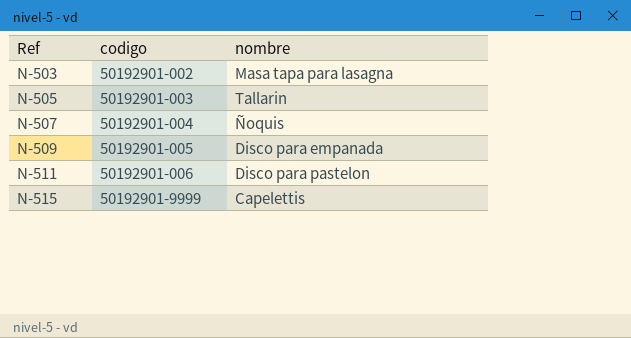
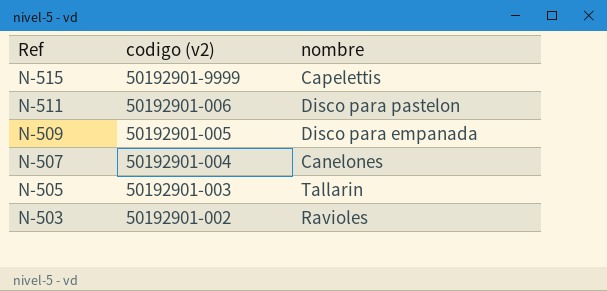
row order: Ref ascending -> Ref descending
column name: codigo -> codigo (v2)
N-507 | nombre: Ñoquis -> Canelones
N-503 | nombre: Masa tapa para lasagna -> Ravioles

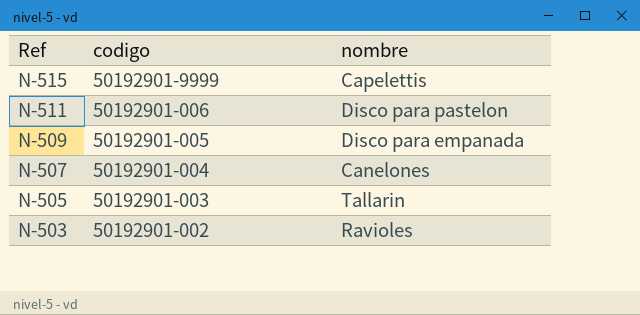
column name: codigo (v2) -> codigo

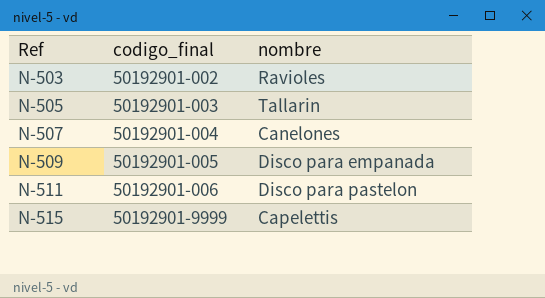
row order: Ref descending -> Ref ascending
column name: codigo -> codigo_final

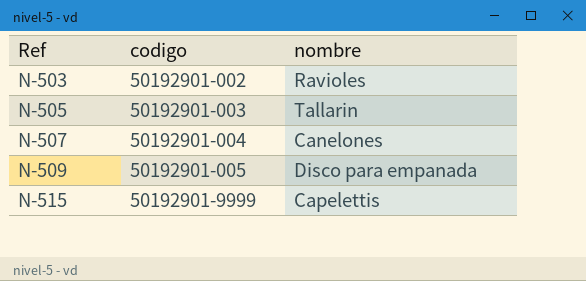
column name: codigo_final -> codigo
row N-511: 50192901-006 | Disco para pastelon -> none

